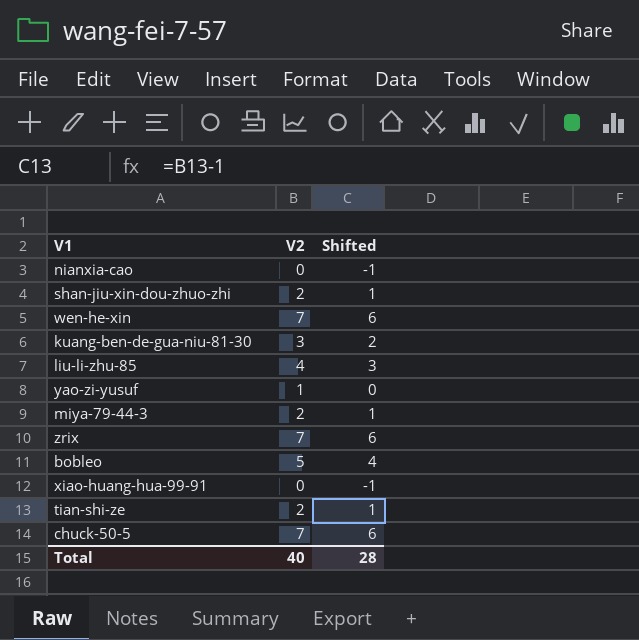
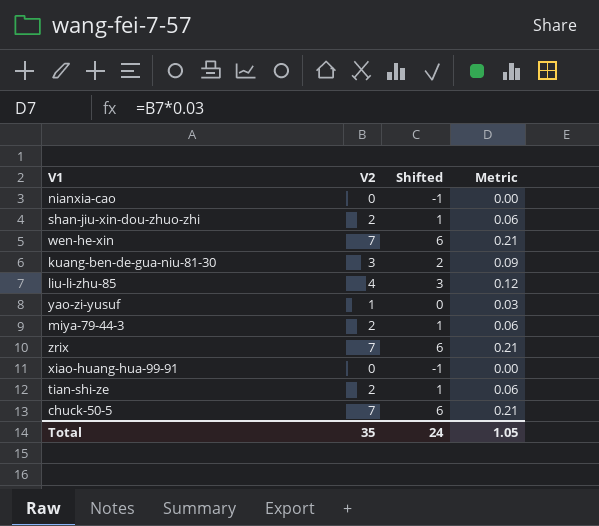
column Metric | formula: none -> [V2] * 0.03
row bobleo: 5 | 4 -> none
Total | V2: 40 -> 35
Total | Shifted: 28 -> 24

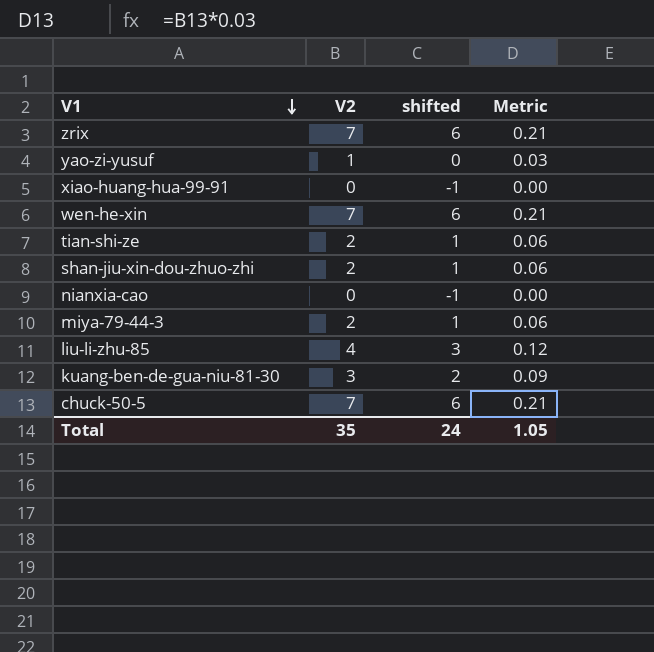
row order: none -> V1 descending
column name: Shifted -> shifted

